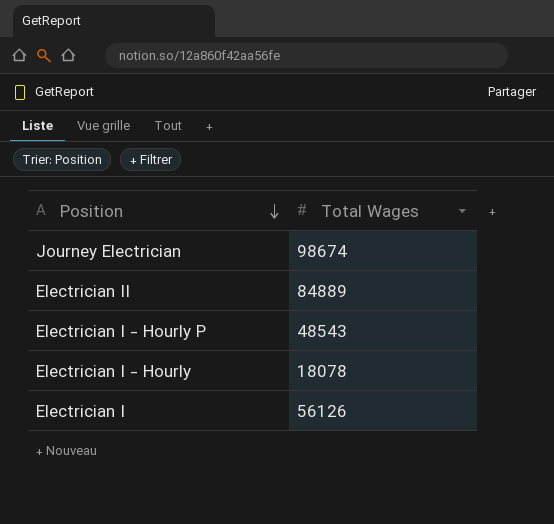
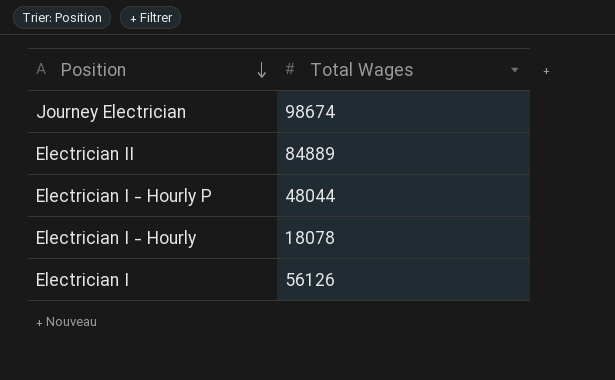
Electrician I - Hourly P | Total Wages: 48543 -> 48044

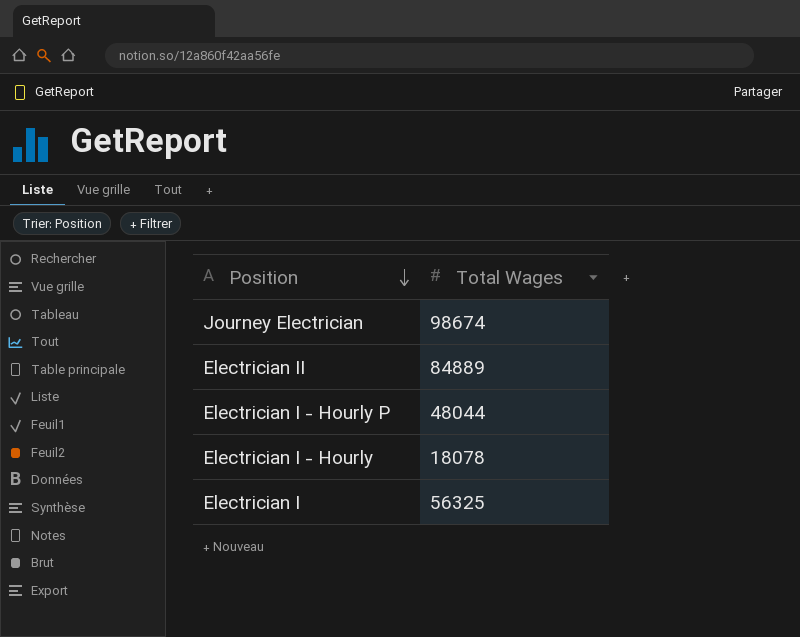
Electrician I | Total Wages: 56126 -> 56325

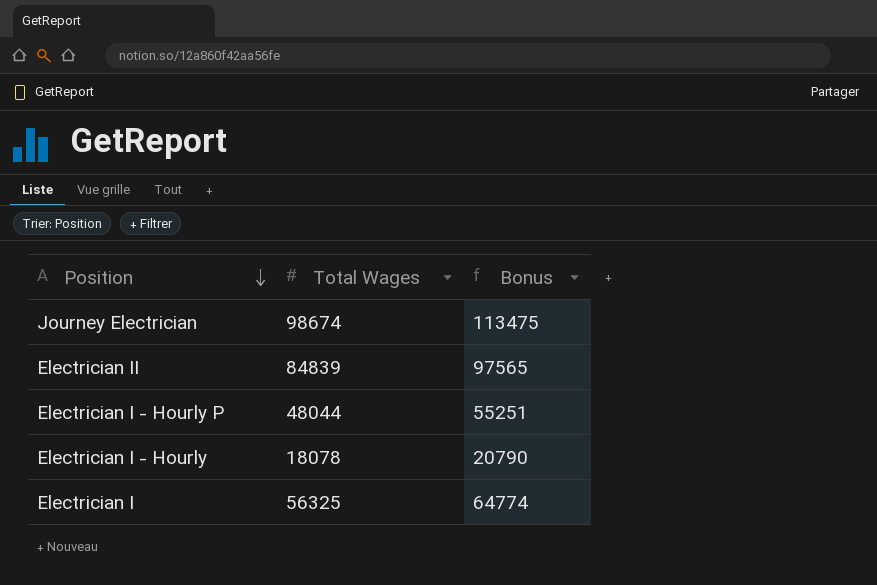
column Bonus | formula: none -> [Total Wages] * 1.15
Electrician II | Total Wages: 84889 -> 84839

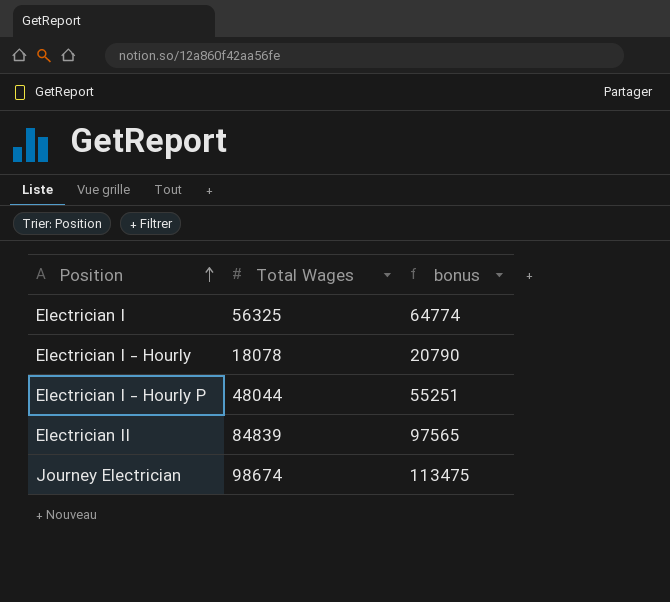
row order: Position descending -> Position ascending
column name: Bonus -> bonus

